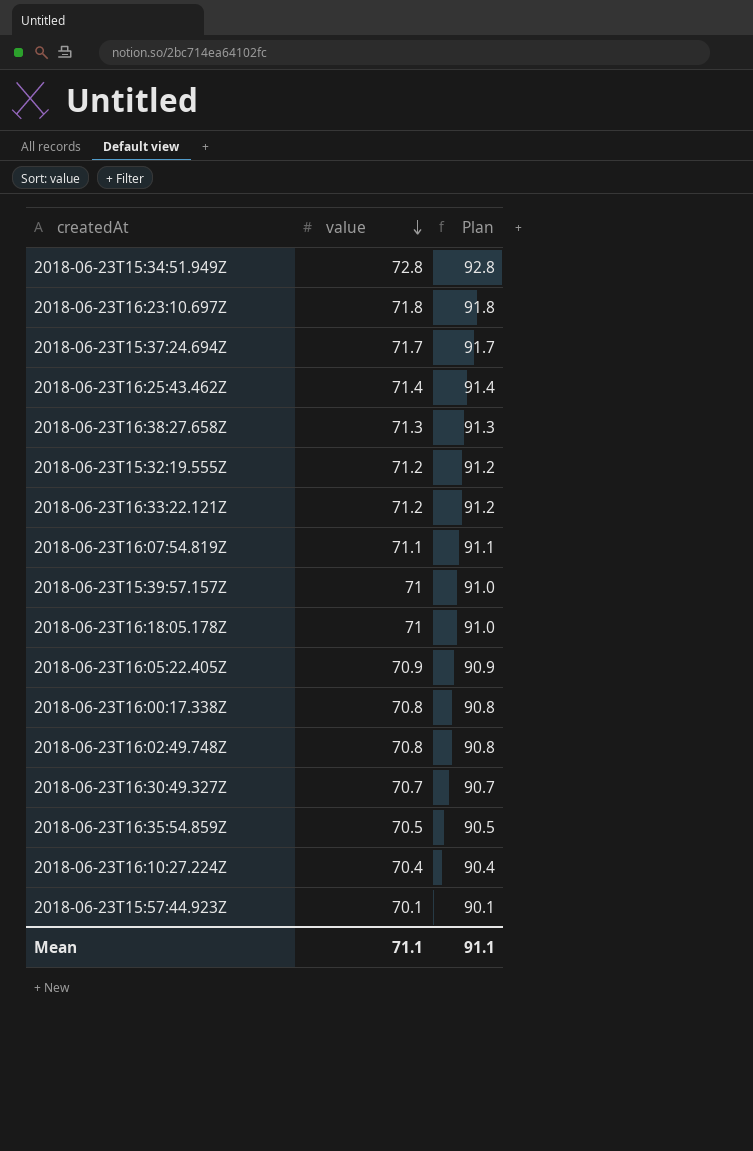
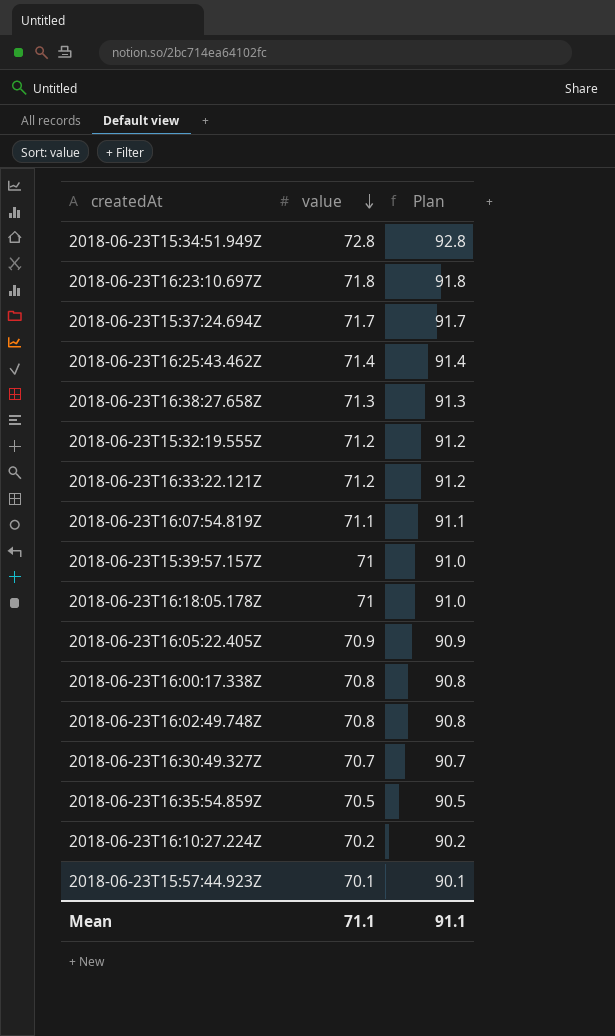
2018-06-23T16:10:27.224Z | value: 70.4 -> 70.2
2018-06-23T16:10:27.224Z | Plan: 90.4 -> 90.2

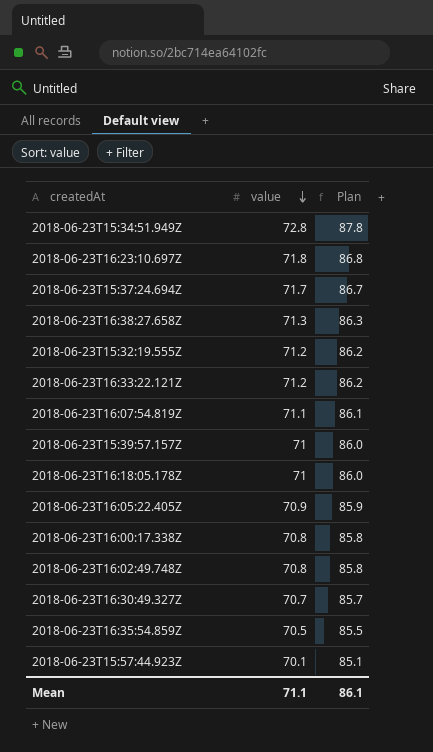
column Plan | formula: [value] + 20 -> [value] + 15
row 2018-06-23T16:25:43.462Z: 71.4 | 91.4 -> none
row 2018-06-23T16:10:27.224Z: 70.2 | 90.2 -> none
Mean | Plan: 91.1 -> 86.1

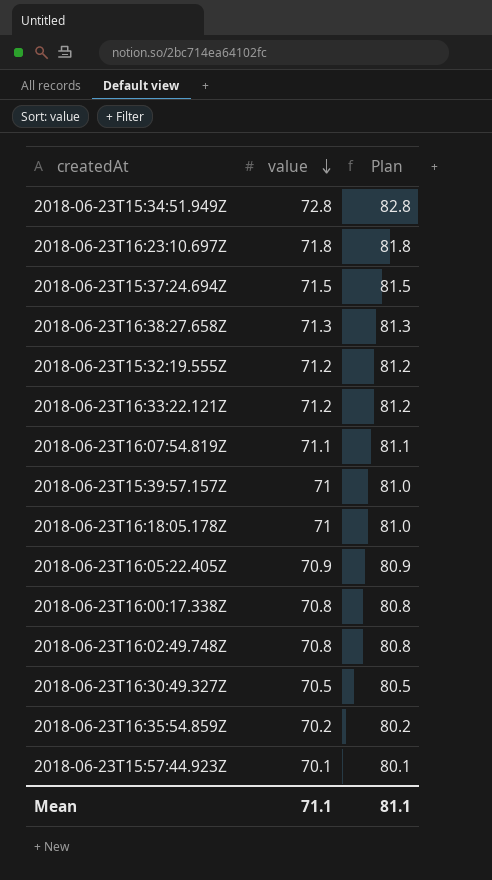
column Plan | formula: [value] + 15 -> [value] + 10
2018-06-23T15:37:24.694Z | value: 71.7 -> 71.5
2018-06-23T16:30:49.327Z | value: 70.7 -> 70.5
2018-06-23T16:35:54.859Z | value: 70.5 -> 70.2
Mean | Plan: 86.1 -> 81.1

